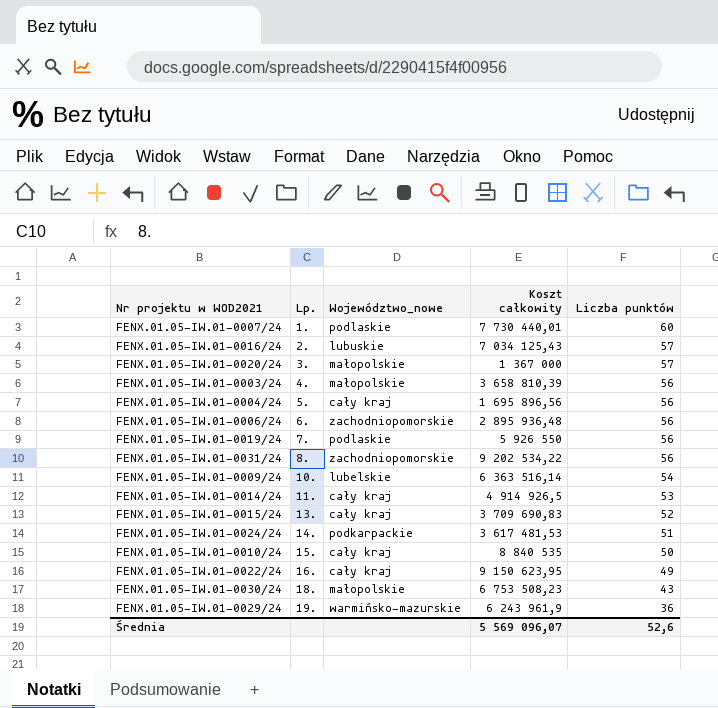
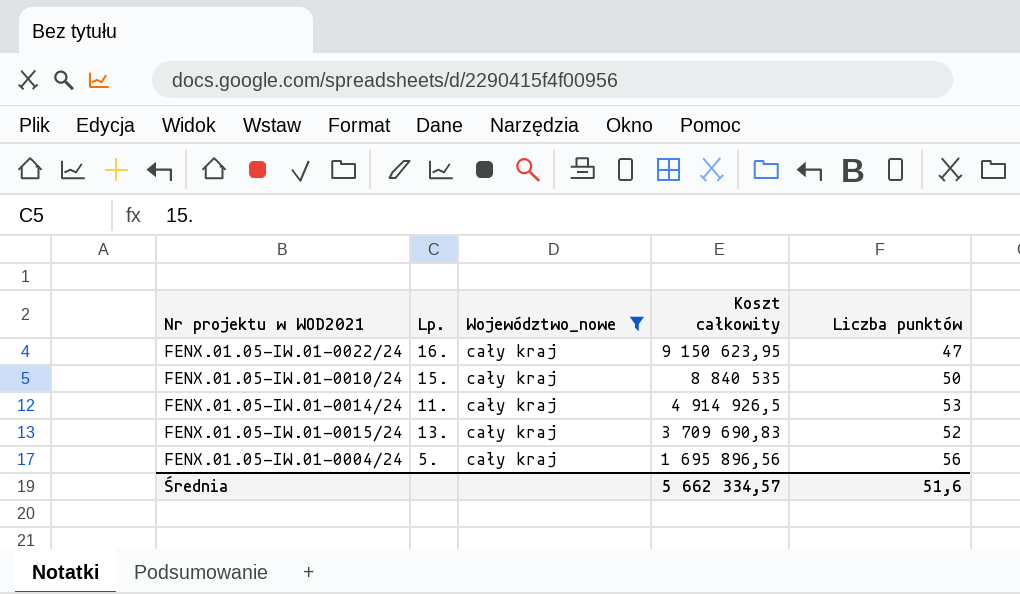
filter: none -> Województwo_nowe = cały kraj
row order: Lp. ascending -> Koszt całkowity descending
FENX.01.05-IW.01-0022/24 | Liczba punktów: 49 -> 47
Średnia | Koszt całkowity: 5 569 096,07 -> 5 662 334,57
Średnia | Liczba punktów: 52,6 -> 51,6

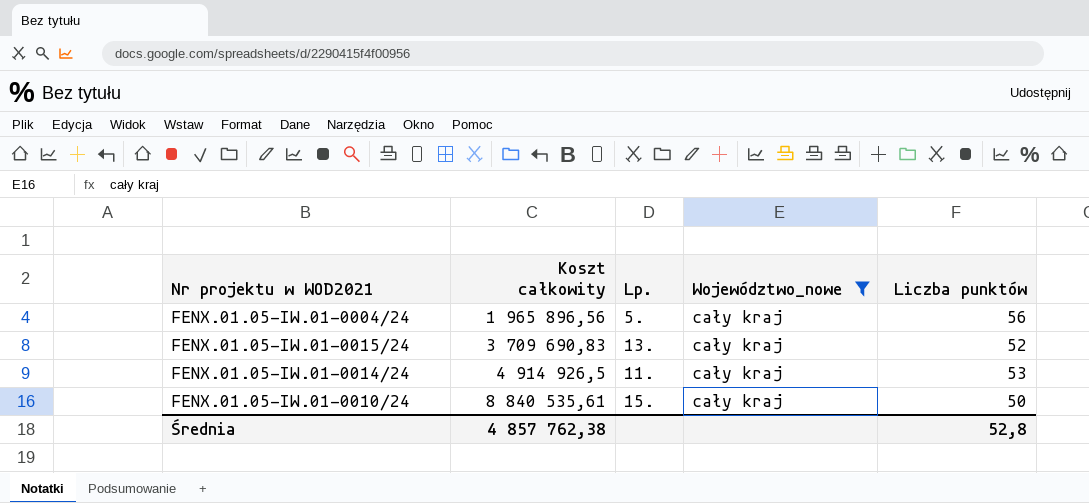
row order: Koszt całkowity descending -> Koszt całkowity ascending
column Koszt całkowity | position: 4 -> 2
row FENX.01.05-IW.01-0022/24: 16. | cały kraj | 9 150 623,95 | 47 -> none
FENX.01.05-IW.01-0004/24 | Koszt całkowity: 1 695 896,56 -> 1 965 896,56
FENX.01.05-IW.01-0010/24 | Koszt całkowity: 8 840 535 -> 8 840 535,61
Średnia | Koszt całkowity: 5 662 334,57 -> 4 857 762,38
Średnia | Liczba punktów: 51,6 -> 52,8

